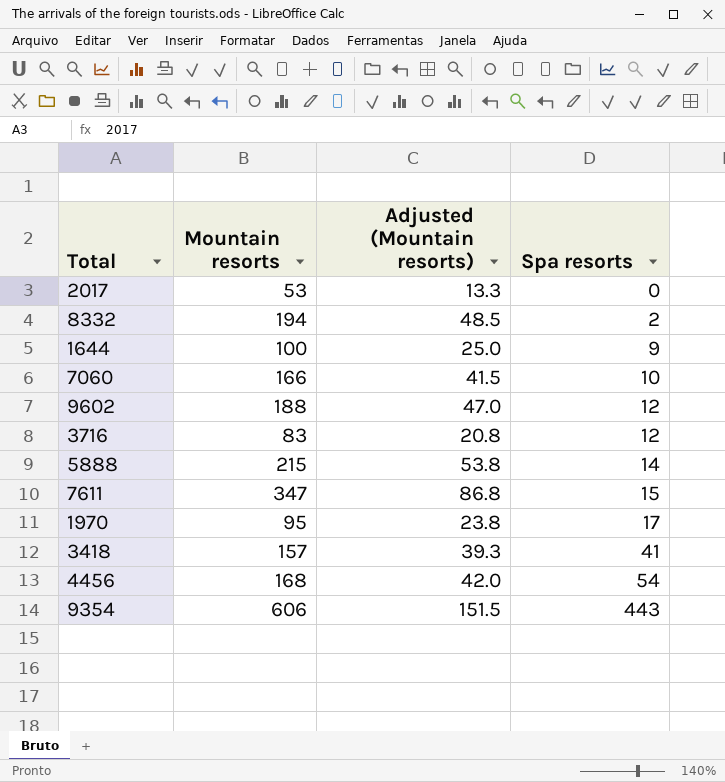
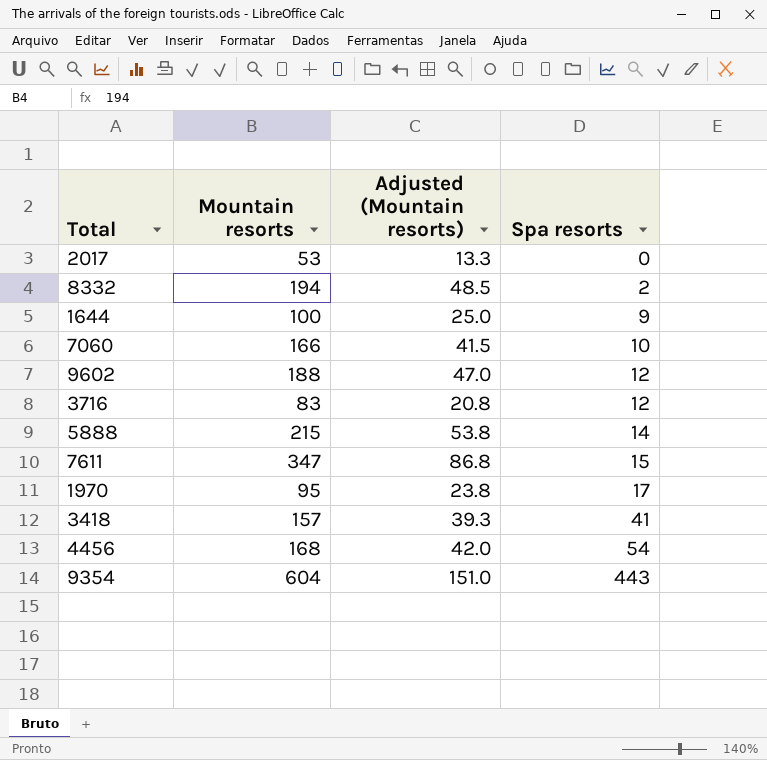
9354 | Mountain resorts: 606 -> 604
9354 | Adjusted (Mountain resorts): 151.5 -> 151.0

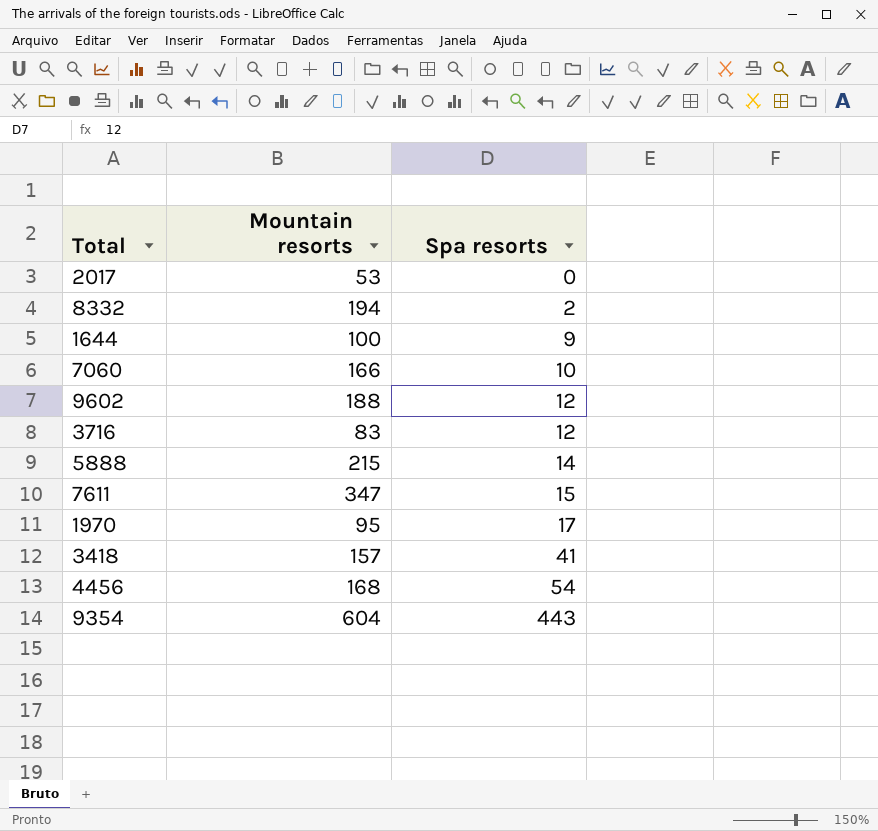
column Adjusted (Mountain resorts) | formula: [Mountain resorts] * 0.25 -> none

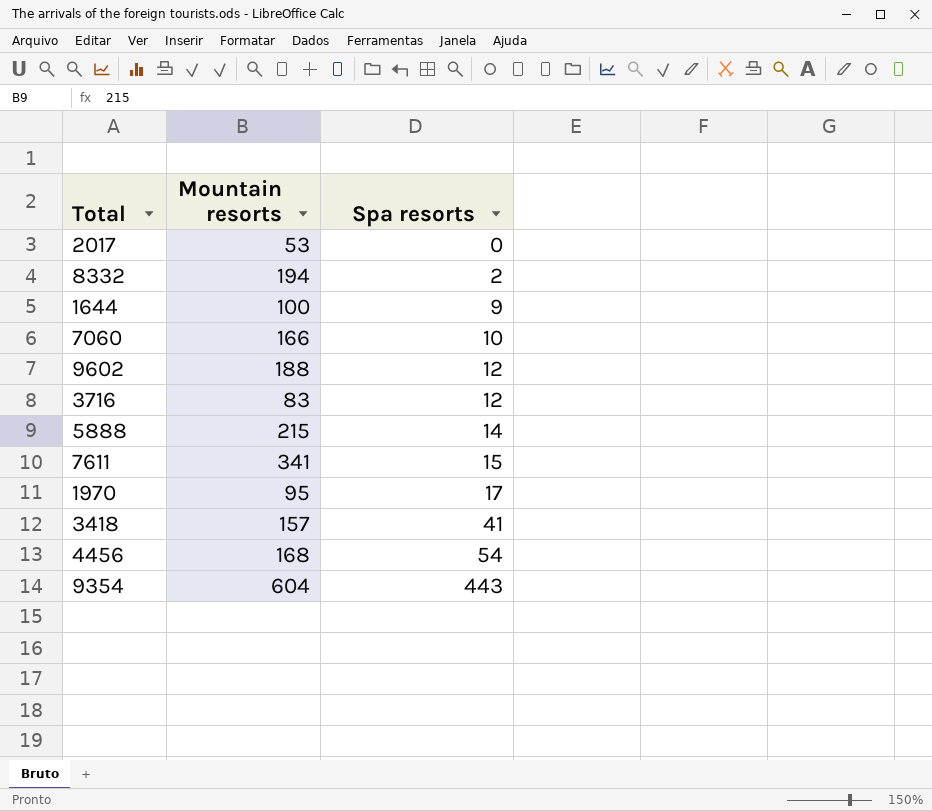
7611 | Mountain resorts: 347 -> 341

